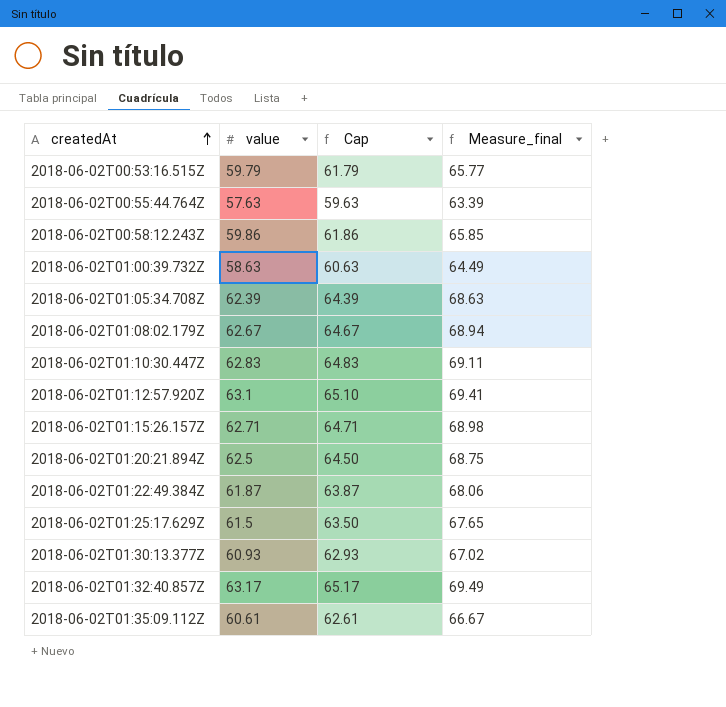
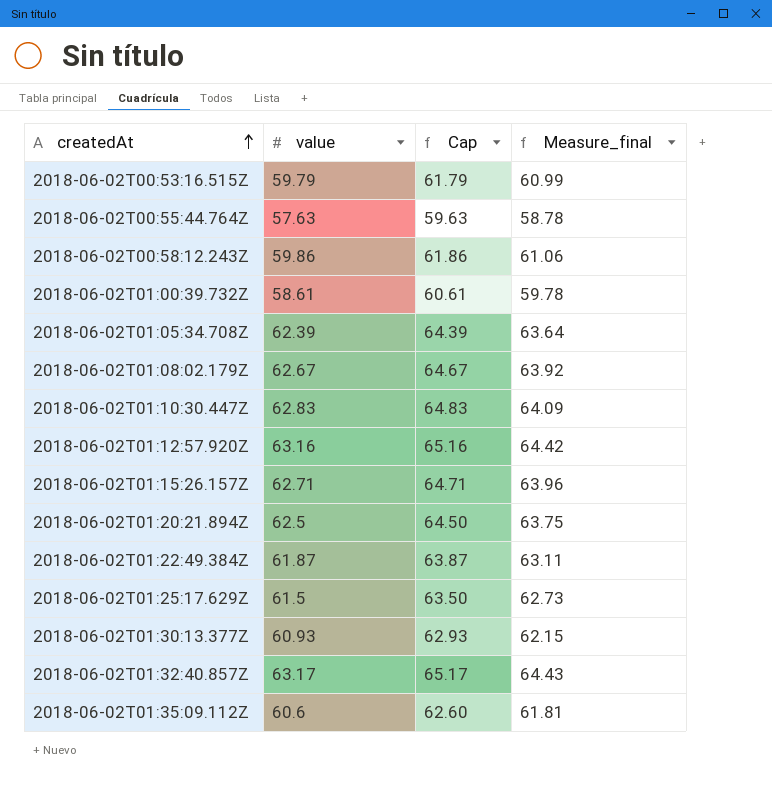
column Measure_final | formula: [value] * 1.1 -> [value] * 1.02
2018-06-02T01:00:39.732Z | value: 58.63 -> 58.61
2018-06-02T01:00:39.732Z | Cap: 60.63 -> 60.61
2018-06-02T01:12:57.920Z | value: 63.1 -> 63.16
2018-06-02T01:12:57.920Z | Cap: 65.10 -> 65.16
2018-06-02T01:35:09.112Z | value: 60.61 -> 60.6
2018-06-02T01:35:09.112Z | Cap: 62.61 -> 62.60

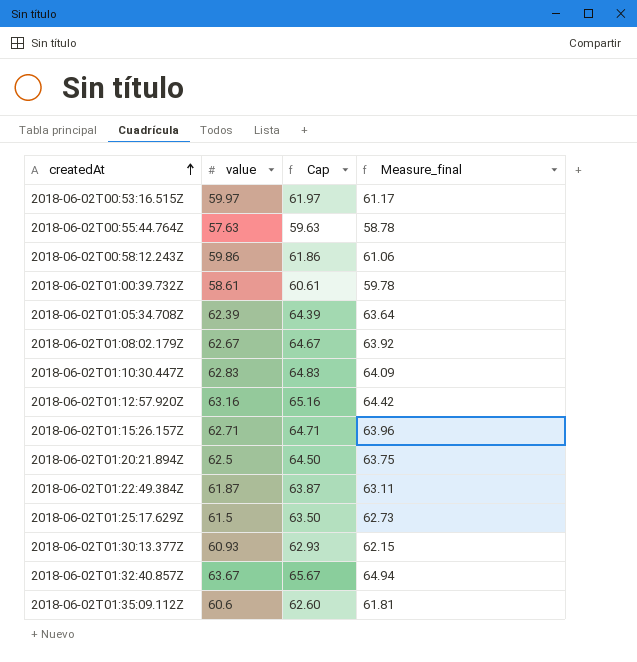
2018-06-02T00:53:16.515Z | value: 59.79 -> 59.97
2018-06-02T00:53:16.515Z | Cap: 61.79 -> 61.97
2018-06-02T00:53:16.515Z | Measure_final: 60.99 -> 61.17
2018-06-02T01:32:40.857Z | value: 63.17 -> 63.67
2018-06-02T01:32:40.857Z | Cap: 65.17 -> 65.67
2018-06-02T01:32:40.857Z | Measure_final: 64.43 -> 64.94

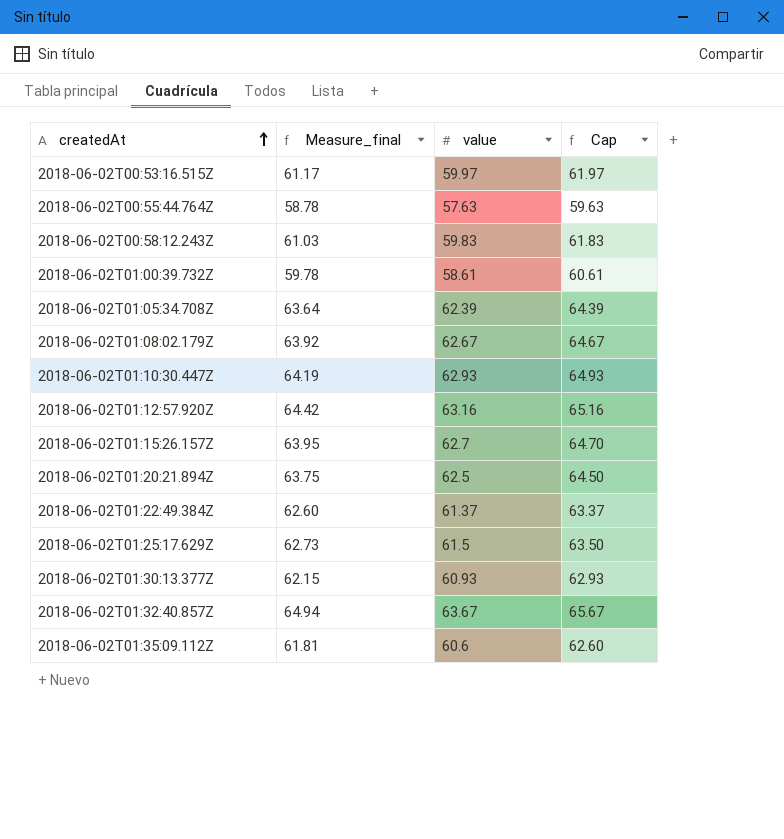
column Measure_final | position: 4 -> 2
2018-06-02T00:58:12.243Z | Measure_final: 61.06 -> 61.03
2018-06-02T00:58:12.243Z | value: 59.86 -> 59.83
2018-06-02T00:58:12.243Z | Cap: 61.86 -> 61.83
2018-06-02T01:10:30.447Z | Measure_final: 64.09 -> 64.19
2018-06-02T01:10:30.447Z | value: 62.83 -> 62.93
2018-06-02T01:10:30.447Z | Cap: 64.83 -> 64.93
2018-06-02T01:15:26.157Z | Measure_final: 63.96 -> 63.95
2018-06-02T01:15:26.157Z | value: 62.71 -> 62.7
2018-06-02T01:15:26.157Z | Cap: 64.71 -> 64.70
2018-06-02T01:22:49.384Z | Measure_final: 63.11 -> 62.60
2018-06-02T01:22:49.384Z | value: 61.87 -> 61.37
2018-06-02T01:22:49.384Z | Cap: 63.87 -> 63.37

